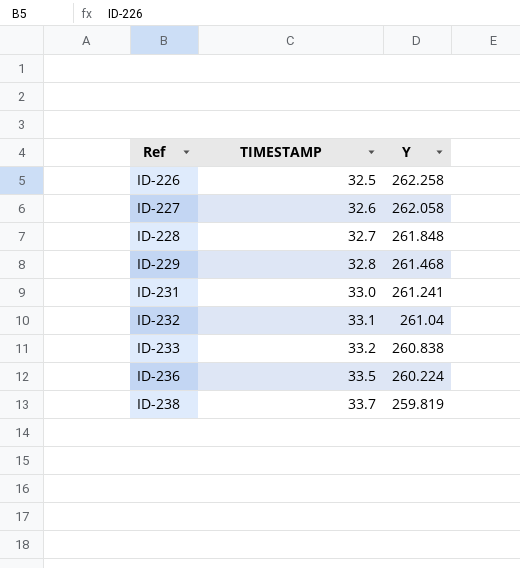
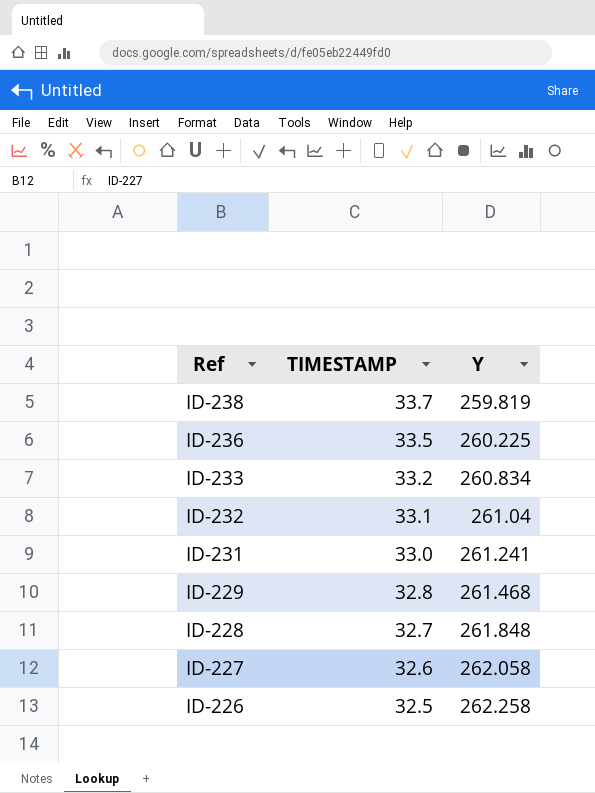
row order: Ref ascending -> Ref descending
ID-236 | Y: 260.224 -> 260.225
ID-233 | Y: 260.838 -> 260.834

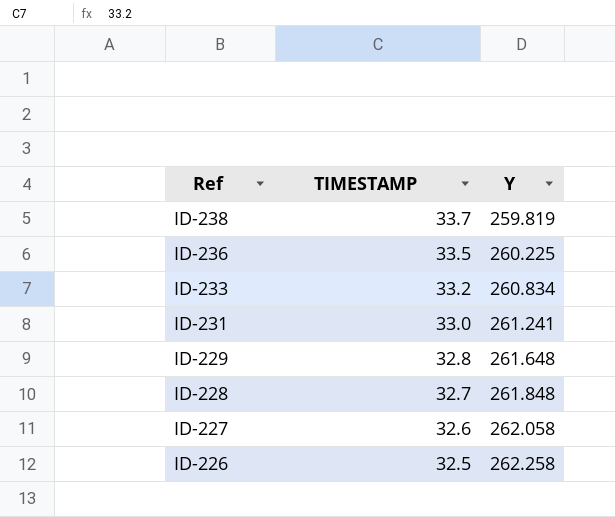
row ID-232: 33.1 | 261.04 -> none
ID-229 | Y: 261.468 -> 261.648

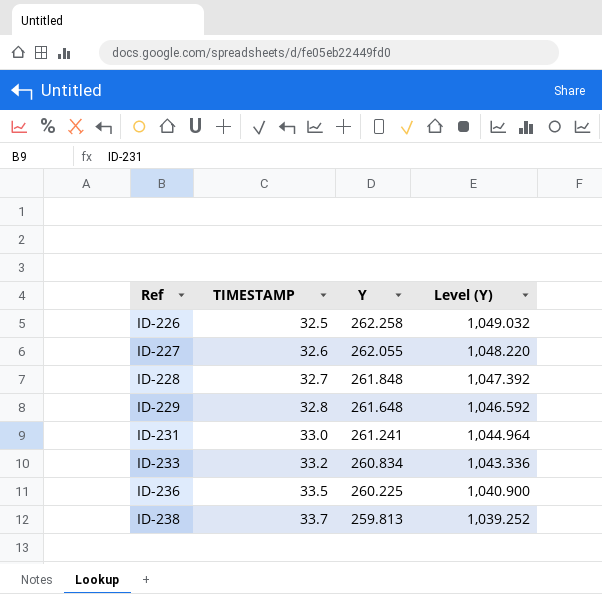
row order: Ref descending -> Ref ascending
column Level (Y) | formula: none -> [Y] * 4
ID-227 | Y: 262.058 -> 262.055
ID-238 | Y: 259.819 -> 259.813

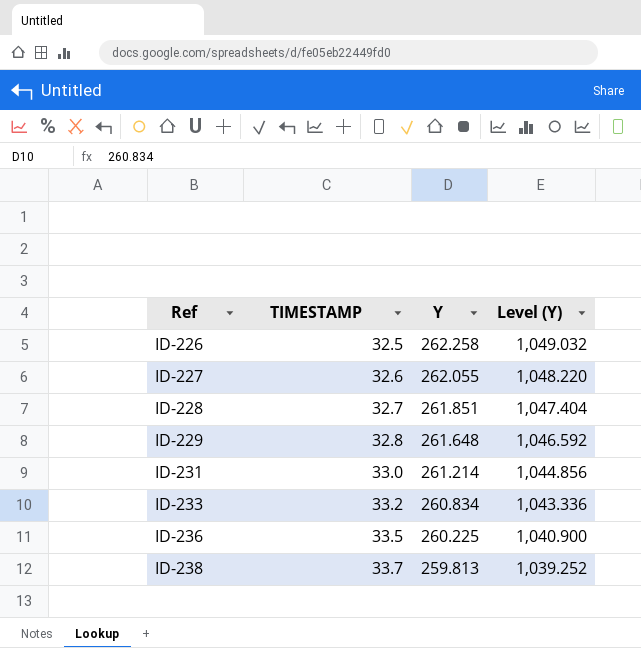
ID-228 | Y: 261.848 -> 261.851
ID-228 | Level (Y): 1,047.392 -> 1,047.404
ID-231 | Y: 261.241 -> 261.214
ID-231 | Level (Y): 1,044.964 -> 1,044.856

